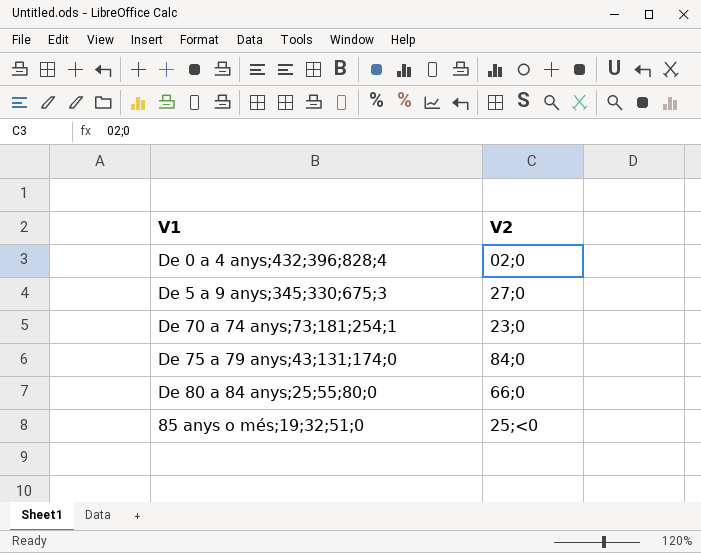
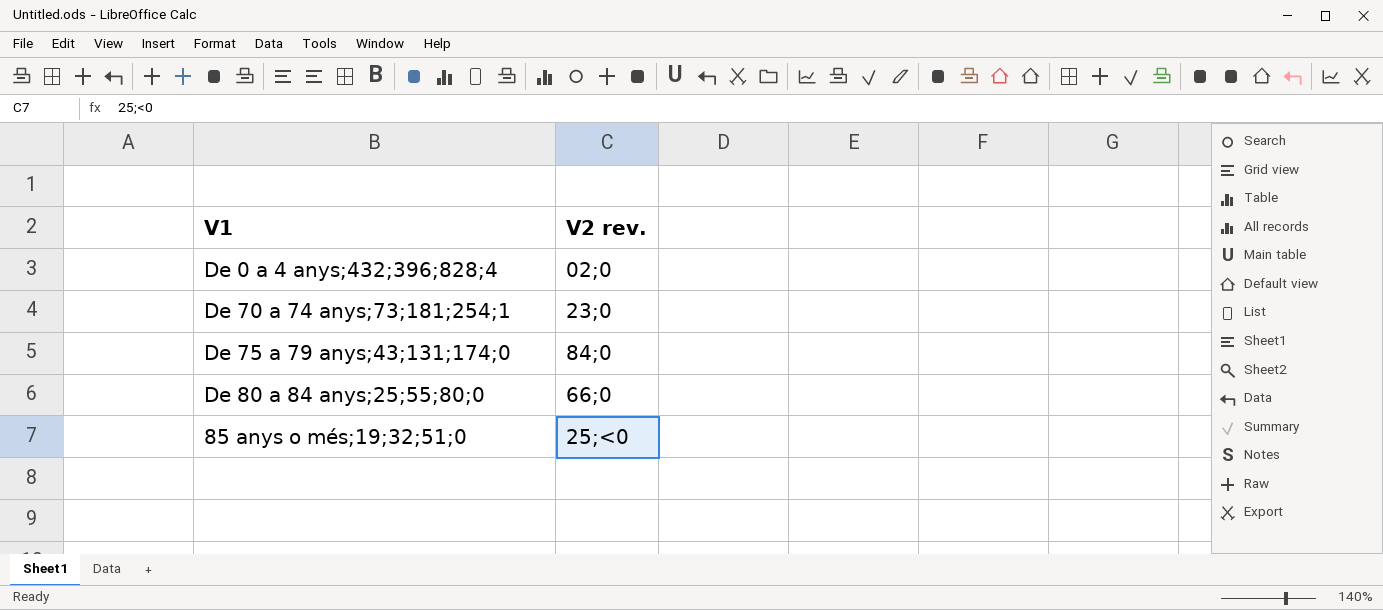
column name: V2 -> V2 rev.
row De 5 a 9 anys;345;330;675;3: 27;0 -> none

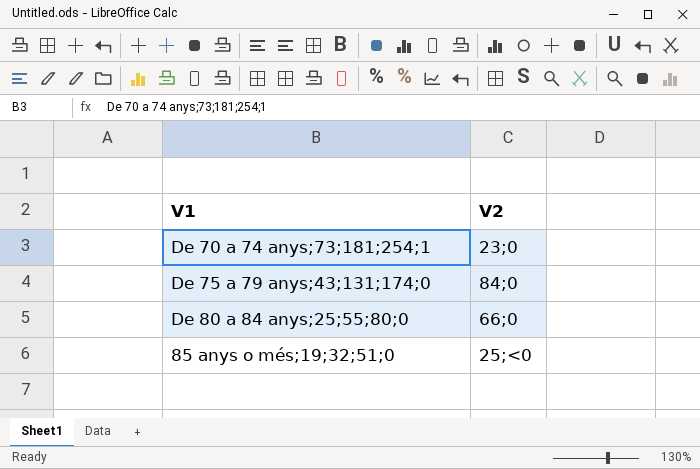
column name: V2 rev. -> V2
row De 0 a 4 anys;432;396;828;4: 02;0 -> none

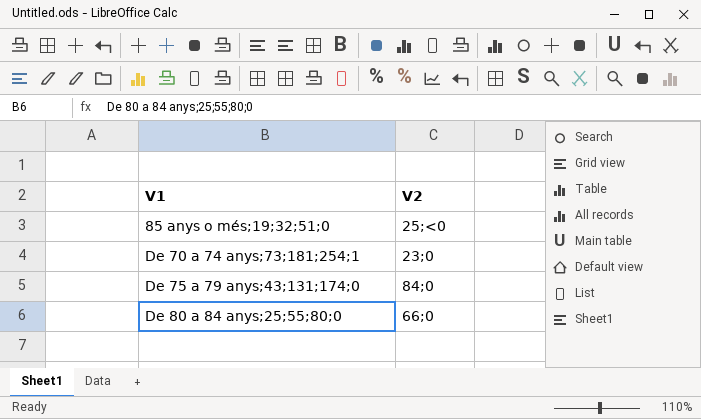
row order: none -> V1 ascending

